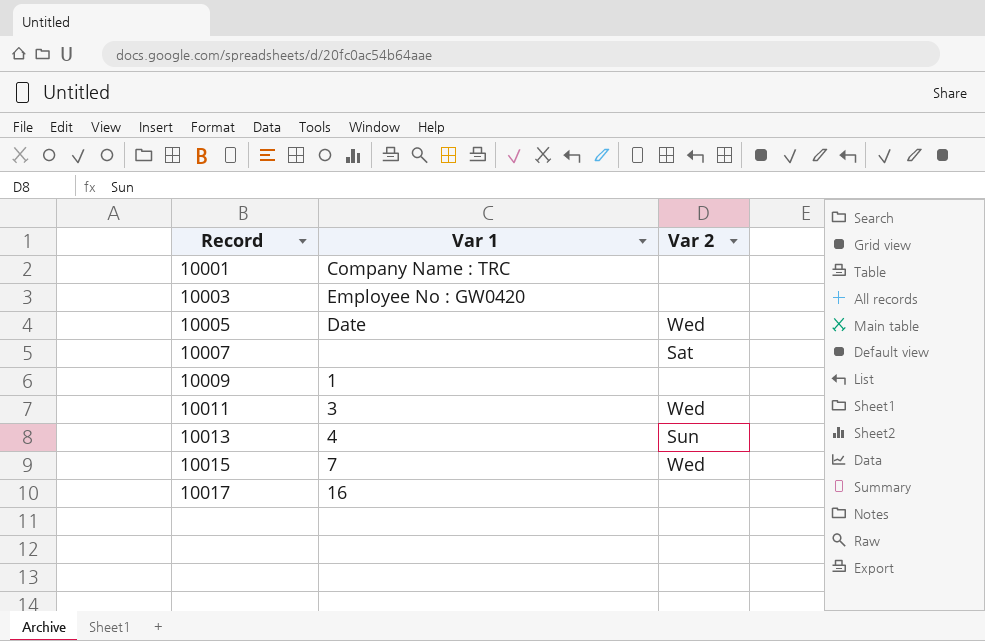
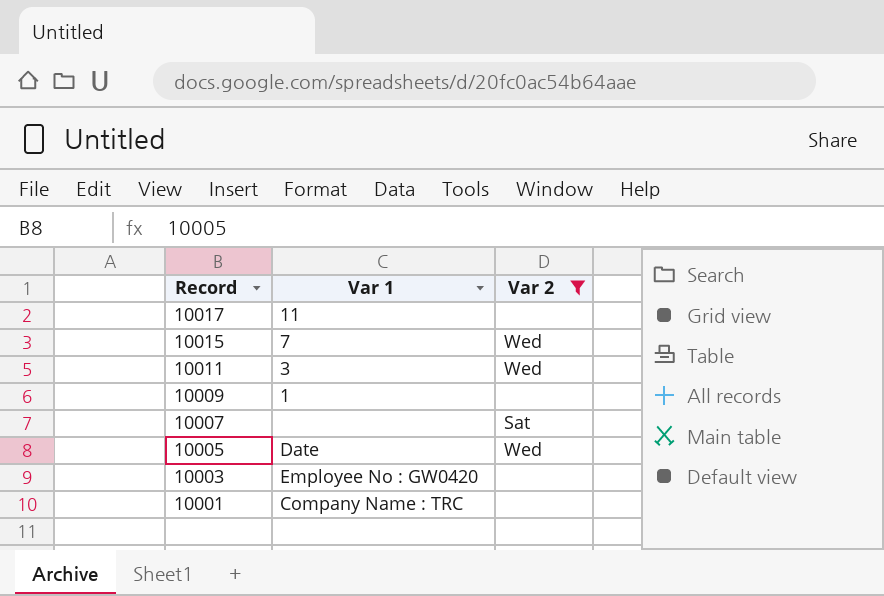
filter: none -> Var 2 != Sun
row order: Record ascending -> Record descending
10017 | Var 1: 16 -> 11

